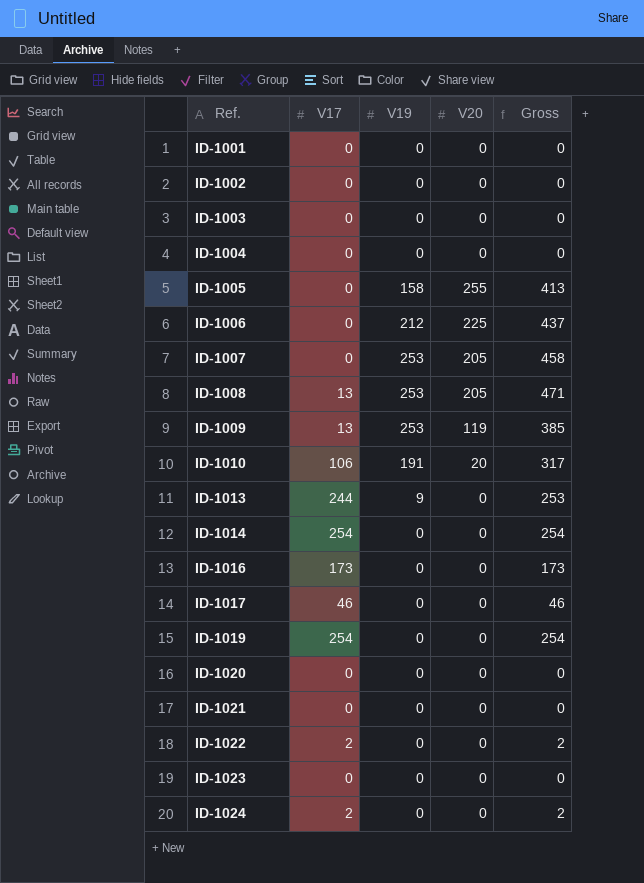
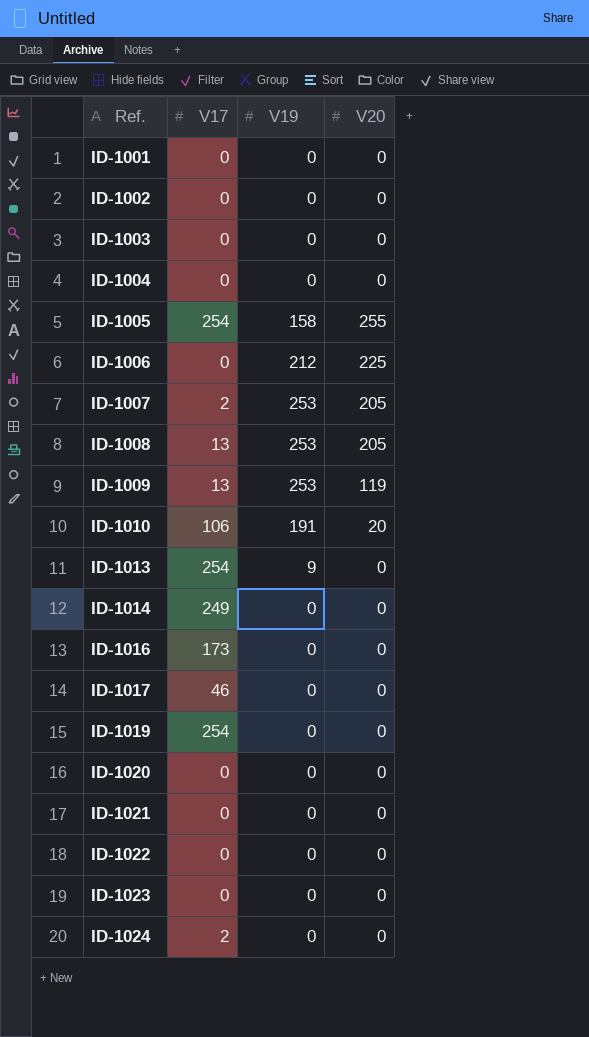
column Gross | formula: [V17] + [V19] + [V20] -> none
ID-1005 | V17: 0 -> 254
ID-1007 | V17: 0 -> 2
ID-1013 | V17: 244 -> 254
ID-1014 | V17: 254 -> 249
ID-1022 | V17: 2 -> 0

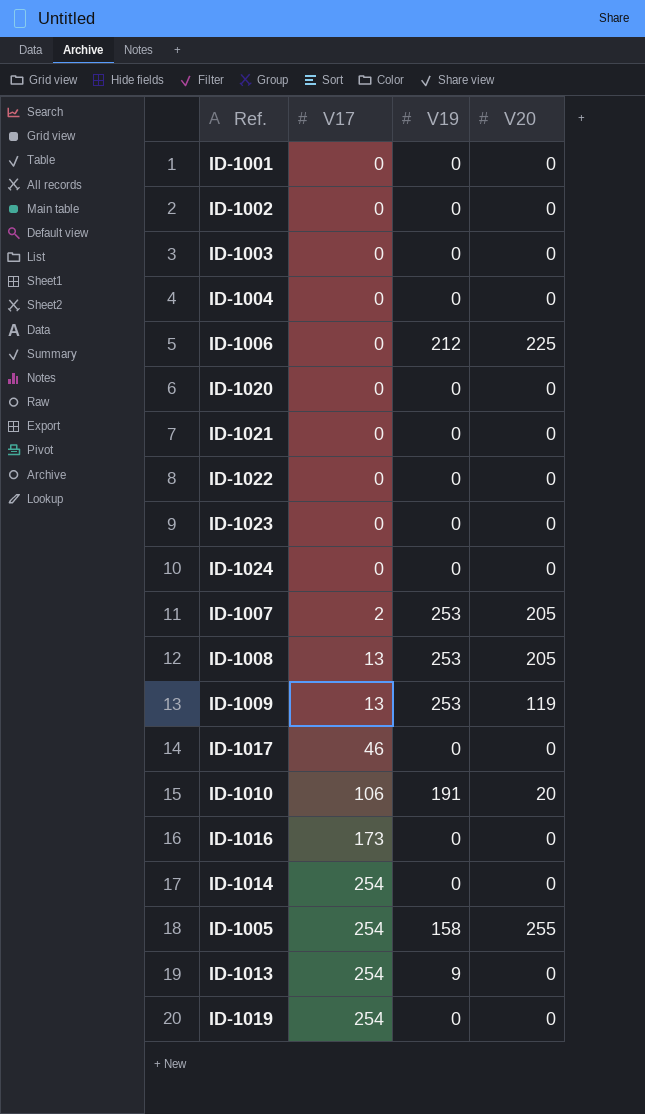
row order: Ref. ascending -> V17 ascending
ID-1024 | V17: 2 -> 0
ID-1014 | V17: 249 -> 254

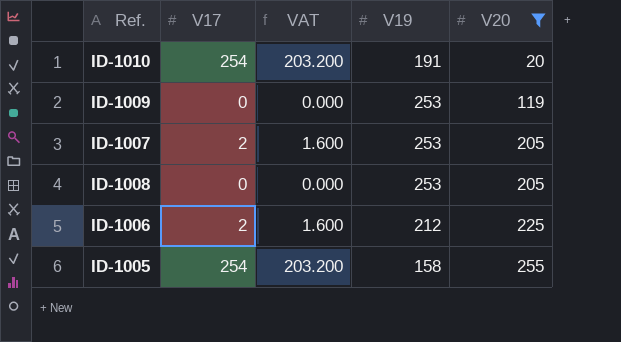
filter: none -> V20 != 0
row order: V17 ascending -> V20 ascending
column VAT | formula: none -> [V17] * 0.8
ID-1010 | V17: 106 -> 254
ID-1009 | V17: 13 -> 0
ID-1008 | V17: 13 -> 0
ID-1006 | V17: 0 -> 2

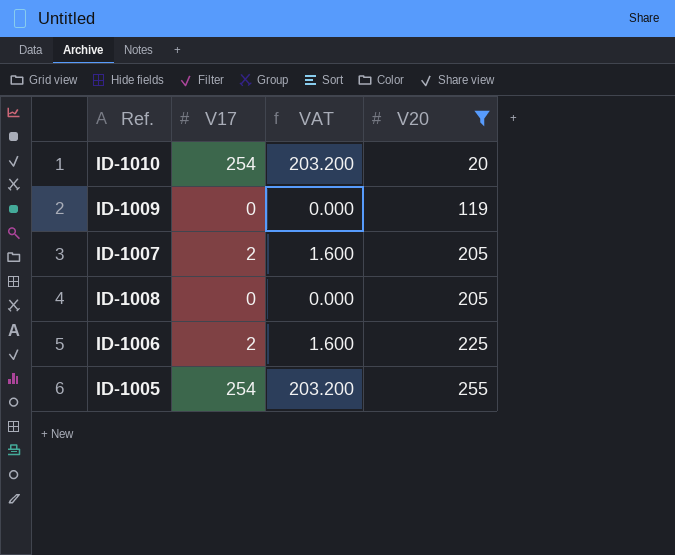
column V19 | position: 4 -> none

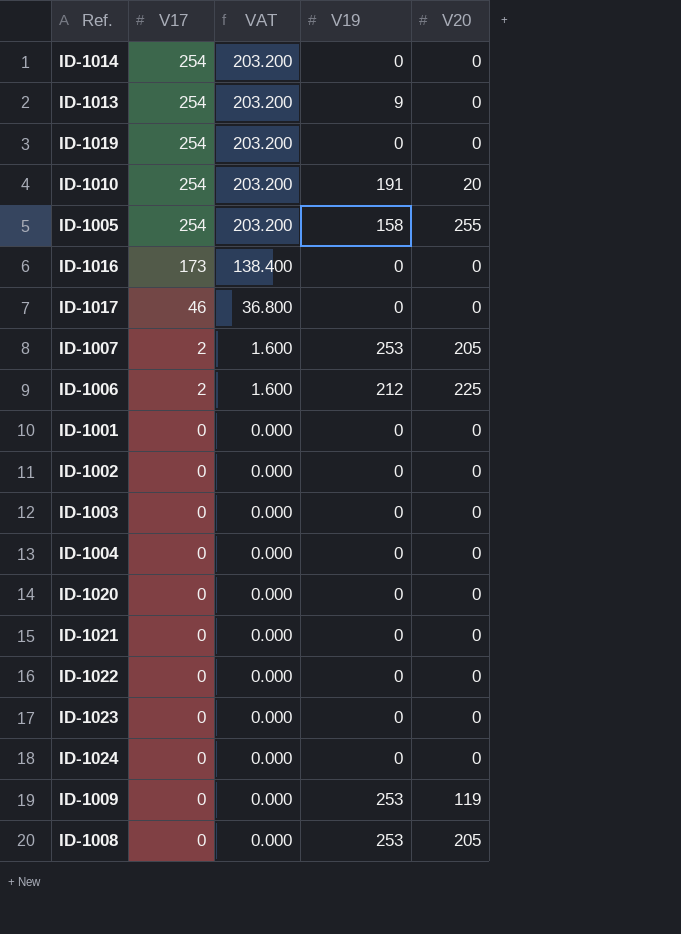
filter: V20 != 0 -> none
row order: V20 ascending -> V17 descending
column V19 | position: none -> 4

